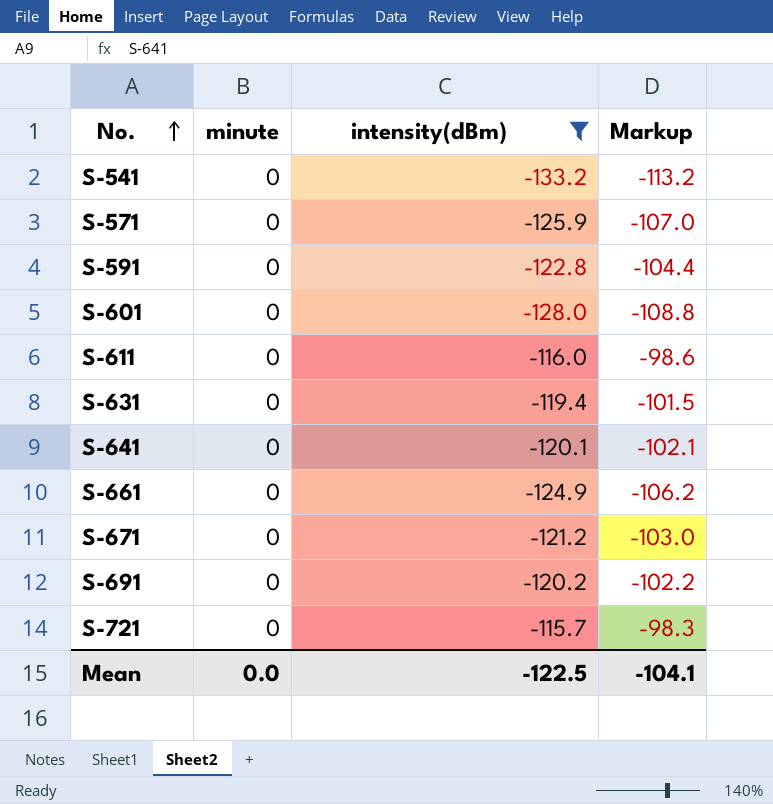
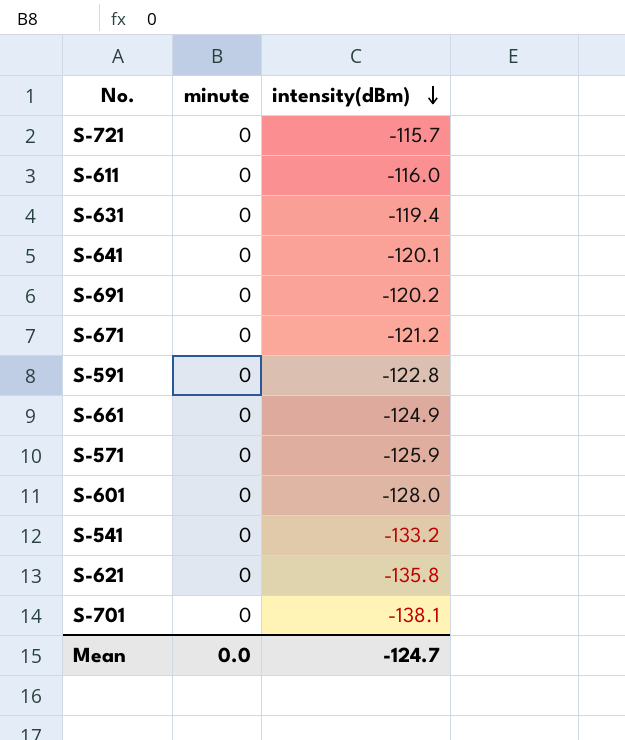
filter: intensity(dBm) >= -133.2 -> none
row order: No. ascending -> intensity(dBm) descending
column Markup | formula: [intensity(dBm)] * 0.85 -> none
Mean | intensity(dBm): -122.5 -> -124.7

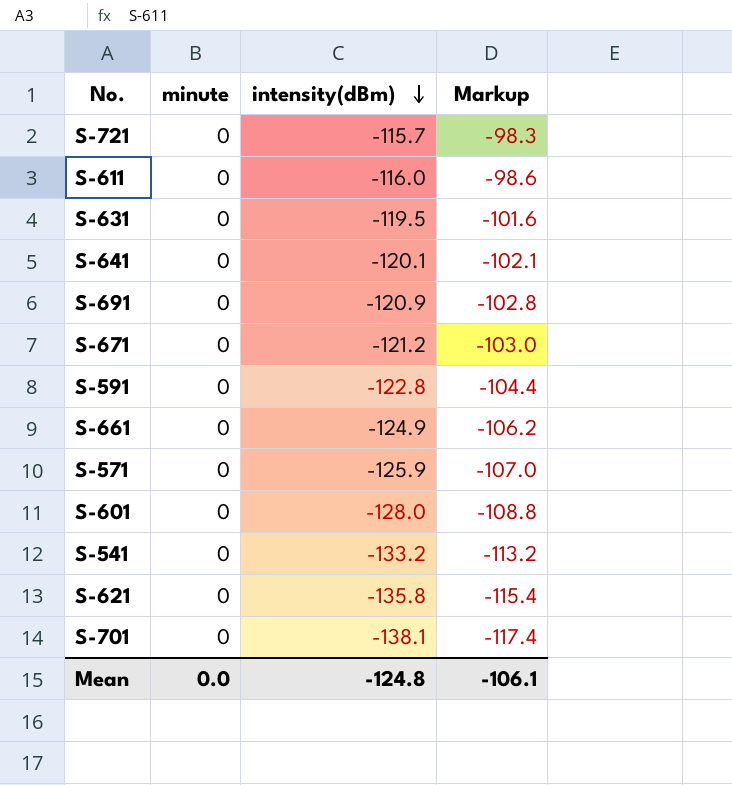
column Markup | formula: none -> [intensity(dBm)] * 0.85
S-631 | intensity(dBm): -119.4 -> -119.5
S-691 | intensity(dBm): -120.2 -> -120.9
Mean | intensity(dBm): -124.7 -> -124.8

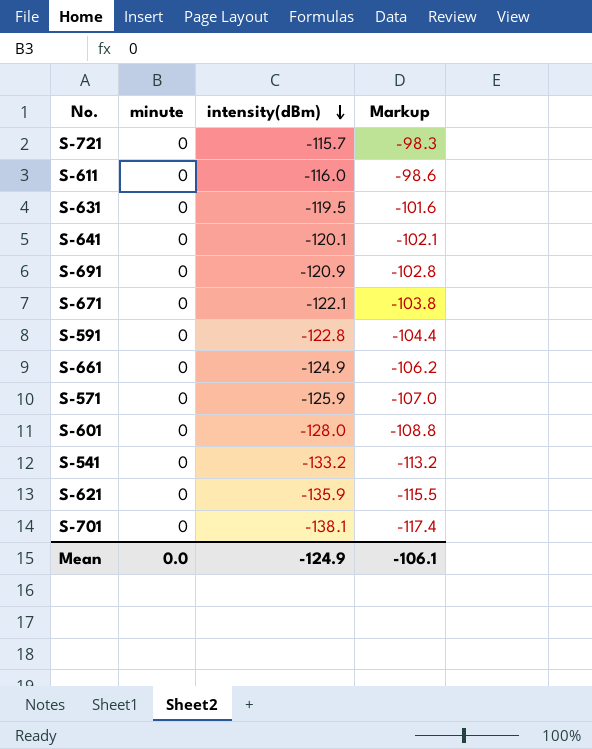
S-671 | intensity(dBm): -121.2 -> -122.1
S-671 | Markup: -103.0 -> -103.8
S-621 | intensity(dBm): -135.8 -> -135.9
S-621 | Markup: -115.4 -> -115.5
Mean | intensity(dBm): -124.8 -> -124.9

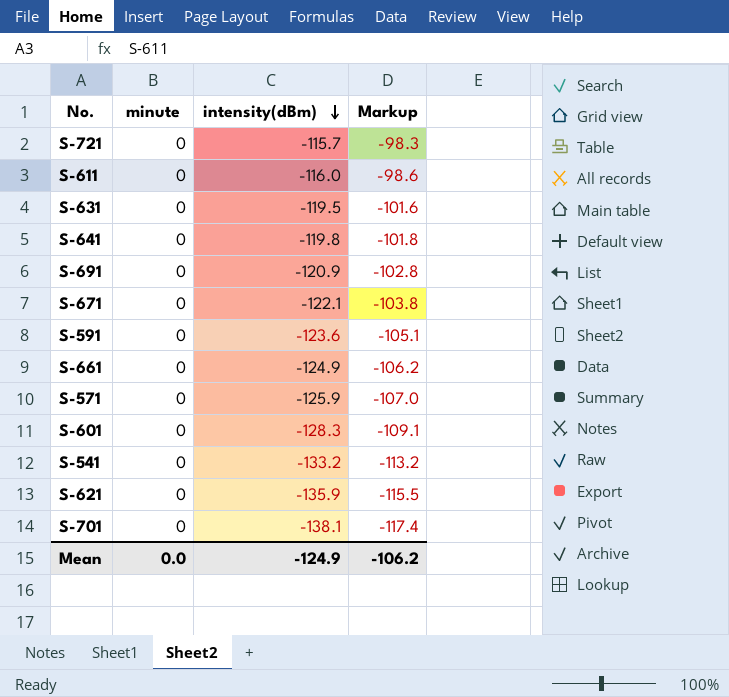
S-641 | intensity(dBm): -120.1 -> -119.8
S-641 | Markup: -102.1 -> -101.8
S-591 | intensity(dBm): -122.8 -> -123.6
S-591 | Markup: -104.4 -> -105.1
S-601 | intensity(dBm): -128.0 -> -128.3
S-601 | Markup: -108.8 -> -109.1
Mean | Markup: -106.1 -> -106.2

